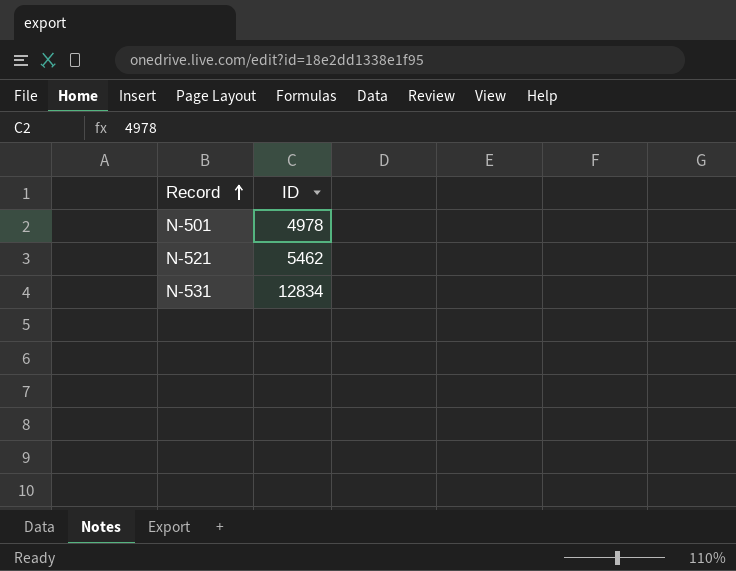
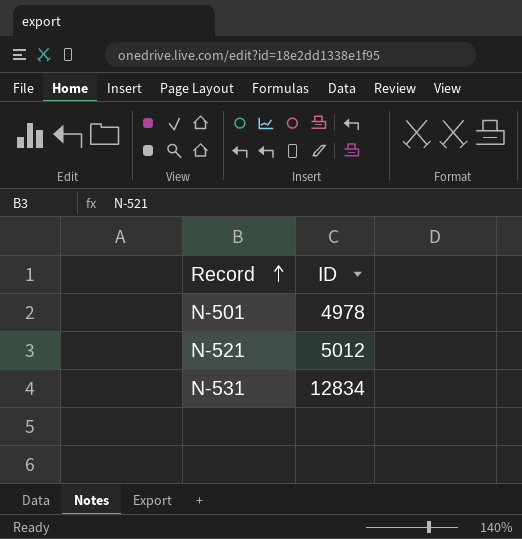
N-521 | ID: 5462 -> 5012

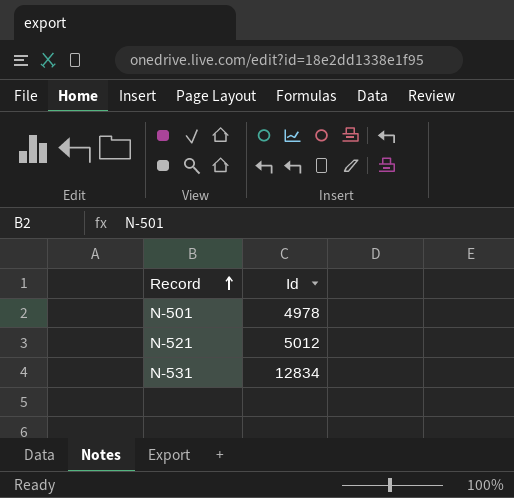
column name: ID -> Id

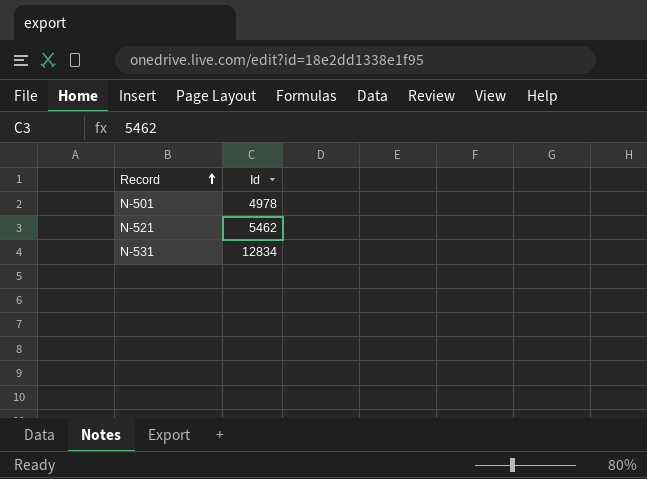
N-521 | Id: 5012 -> 5462

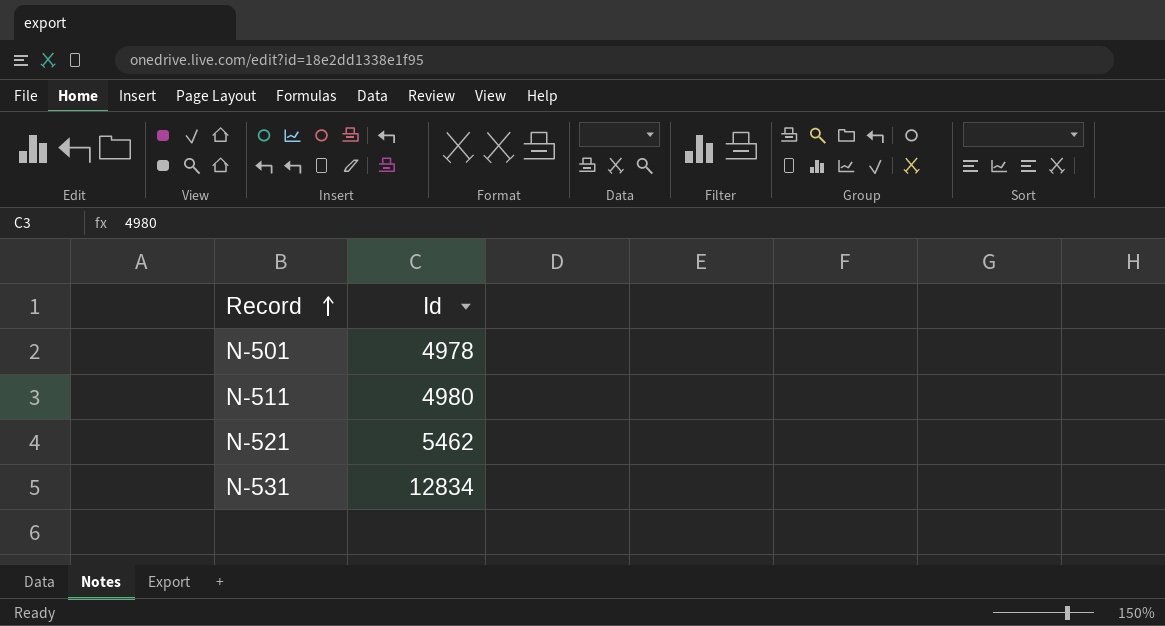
row N-511: none -> 4980

